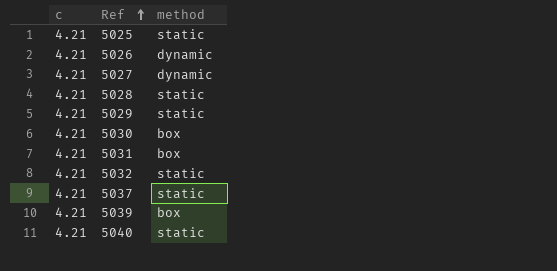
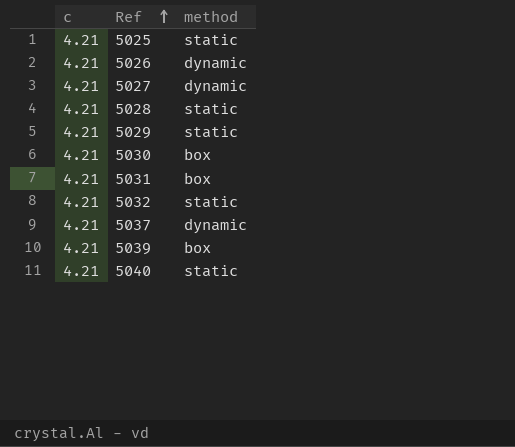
5037 | method: static -> dynamic

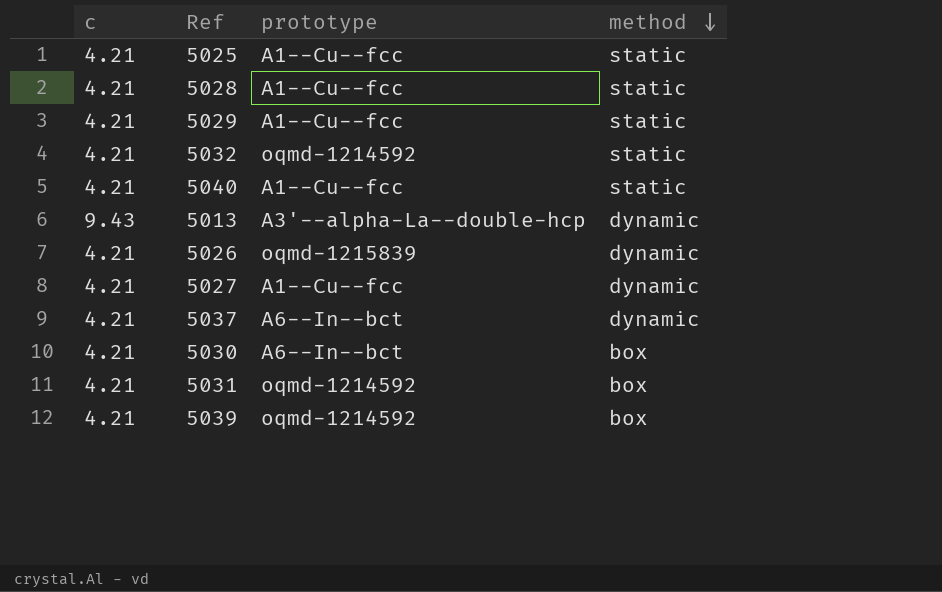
row order: Ref ascending -> method descending
column prototype | position: none -> 3
row 5013: none -> 9.43 | A3'--alpha-La--double-hcp | dynamic

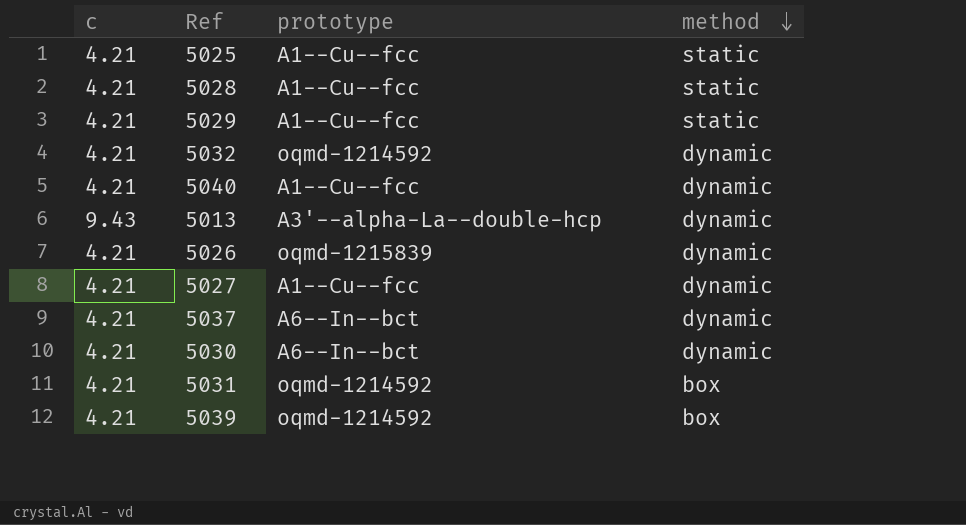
5032 | method: static -> dynamic
5040 | method: static -> dynamic
5030 | method: box -> dynamic

